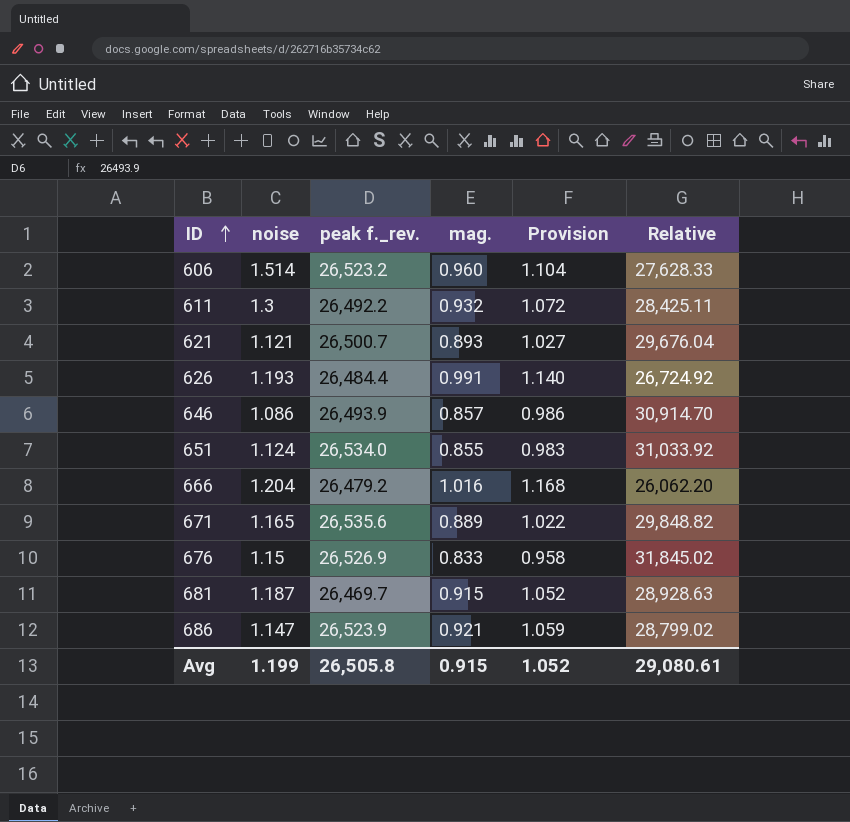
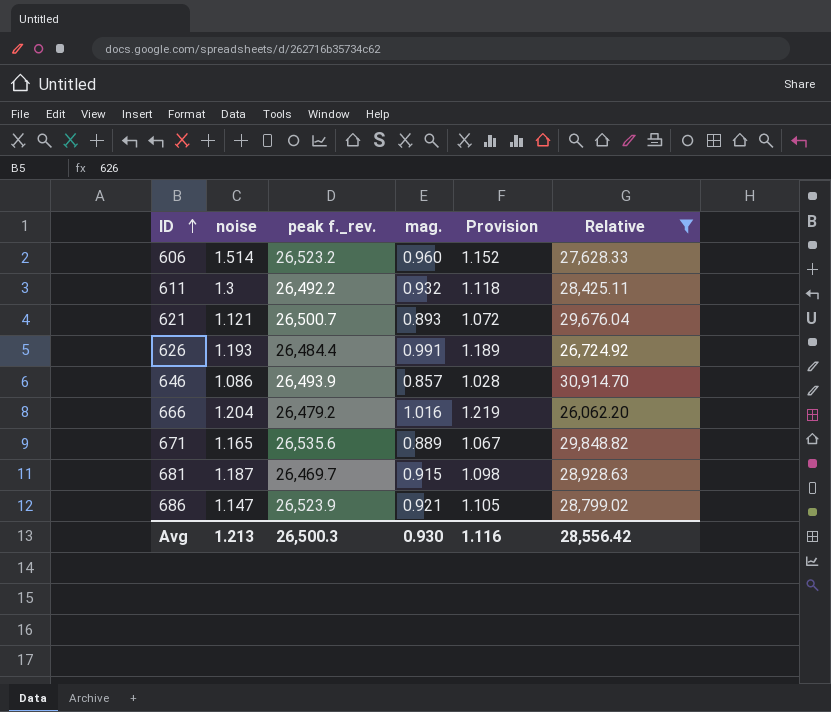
filter: none -> Relative <= 30,914.70
column Provision | formula: [mag.] * 1.15 -> [mag.] * 1.2
Avg | noise: 1.199 -> 1.213
Avg | peak f._rev.: 26,505.8 -> 26,500.3
Avg | mag.: 0.915 -> 0.930
Avg | Provision: 1.052 -> 1.116
Avg | Relative: 29,080.61 -> 28,556.42

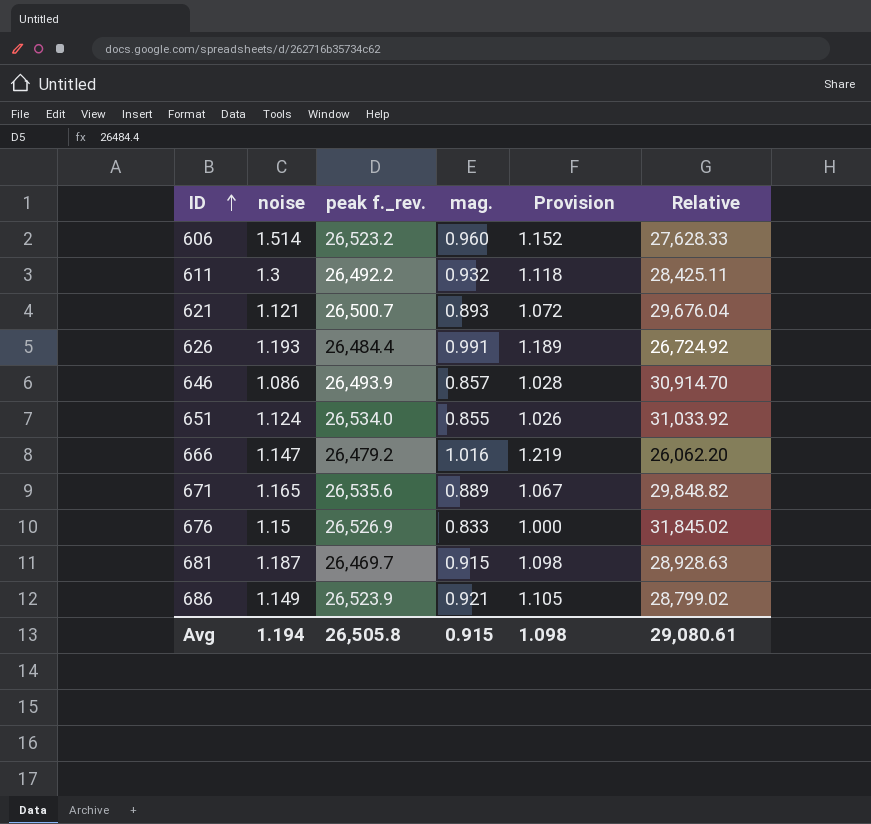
filter: Relative <= 30,914.70 -> none
666 | noise: 1.204 -> 1.147
686 | noise: 1.147 -> 1.149
Avg | noise: 1.213 -> 1.194
Avg | peak f._rev.: 26,500.3 -> 26,505.8
Avg | mag.: 0.930 -> 0.915
Avg | Provision: 1.116 -> 1.098
Avg | Relative: 28,556.42 -> 29,080.61

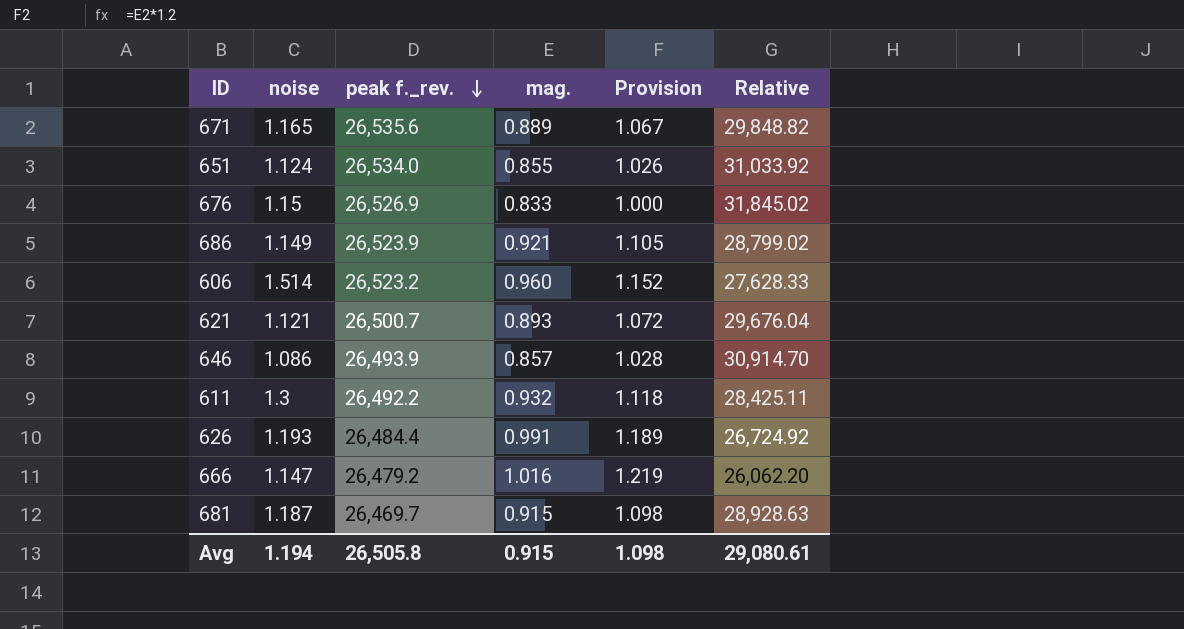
row order: ID ascending -> peak f._rev. descending

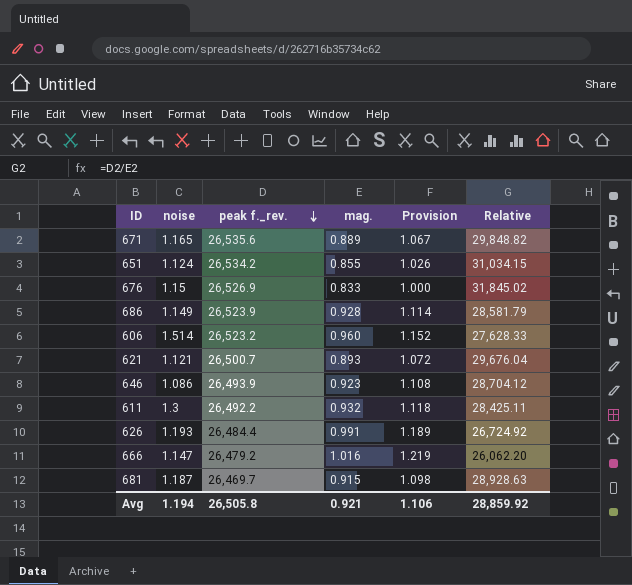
651 | peak f._rev.: 26,534.0 -> 26,534.2
651 | Relative: 31,033.92 -> 31,034.15
686 | mag.: 0.921 -> 0.928
686 | Provision: 1.105 -> 1.114
686 | Relative: 28,799.02 -> 28,581.79
646 | mag.: 0.857 -> 0.923
646 | Provision: 1.028 -> 1.108
646 | Relative: 30,914.70 -> 28,704.12
Avg | mag.: 0.915 -> 0.921
Avg | Provision: 1.098 -> 1.106
Avg | Relative: 29,080.61 -> 28,859.92

